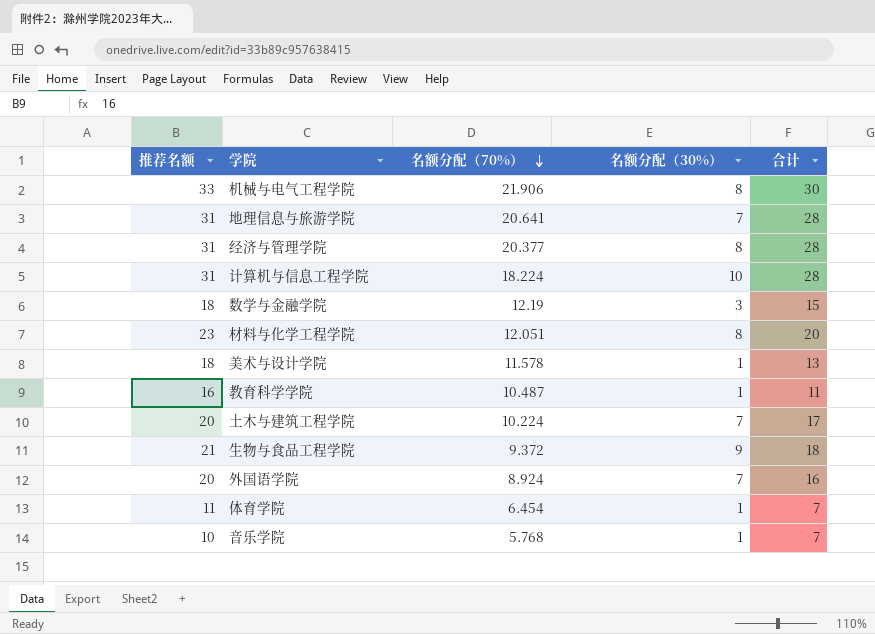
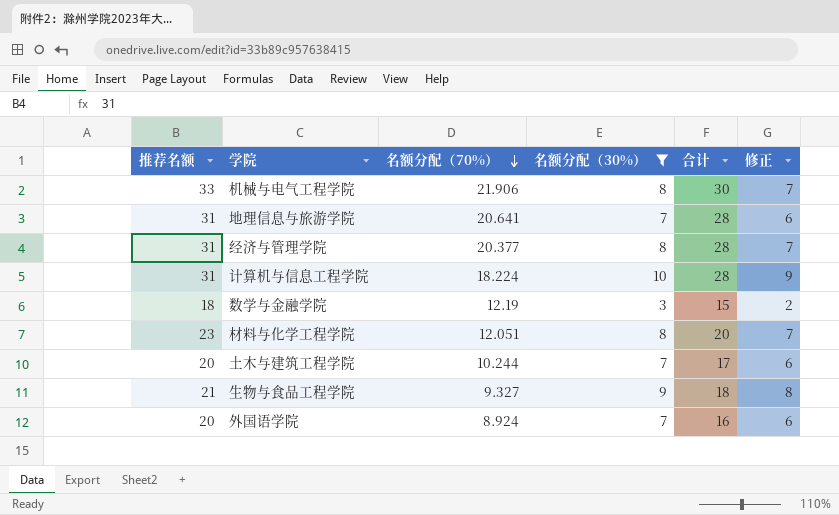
filter: none -> 名额分配（30%） != 1
column 修正 | formula: none -> [名额分配（30%）] - 1
土木与建筑工程学院 | 名额分配（70%）: 10.224 -> 10.244
生物与食品工程学院 | 名额分配（70%）: 9.372 -> 9.327

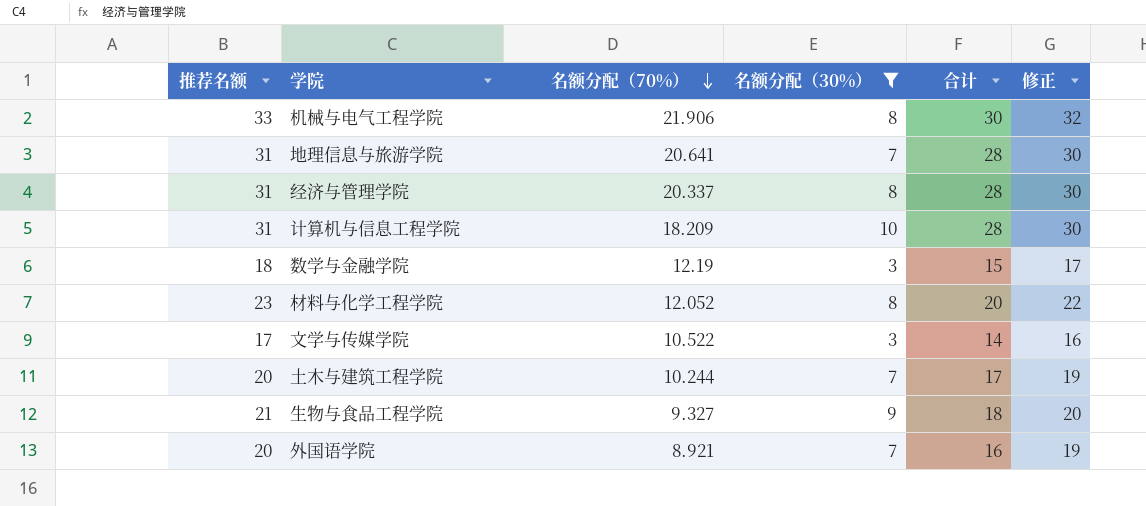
column 修正 | formula: [名额分配（30%）] - 1 -> [推荐名额] - 1
经济与管理学院 | 名额分配（70%）: 20.377 -> 20.337
计算机与信息工程学院 | 名额分配（70%）: 18.224 -> 18.209
材料与化学工程学院 | 名额分配（70%）: 12.051 -> 12.052
row 文学与传媒学院: none -> 17 | 10.522 | 3 | 14 | 16
外国语学院 | 名额分配（70%）: 8.924 -> 8.921

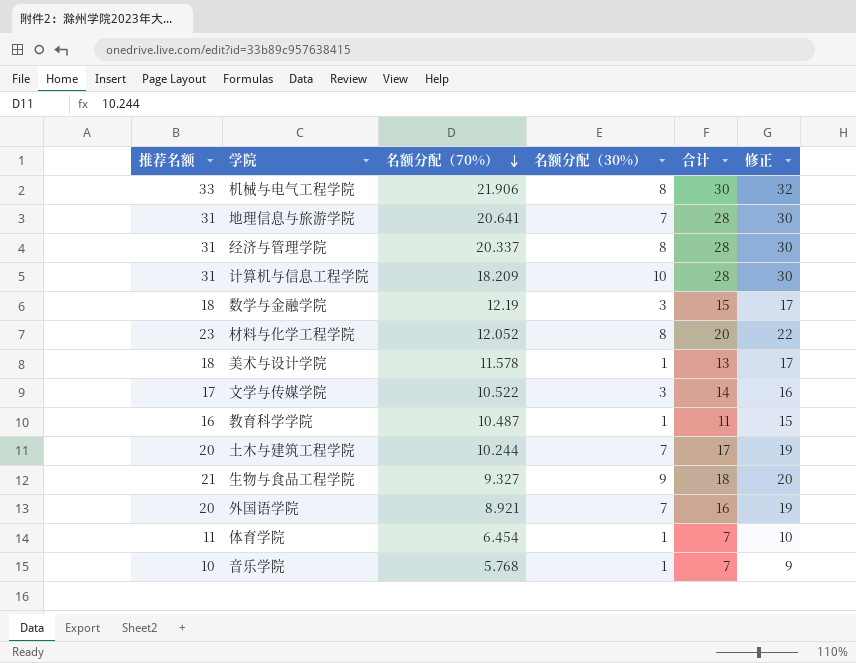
filter: 名额分配（30%） != 1 -> none

